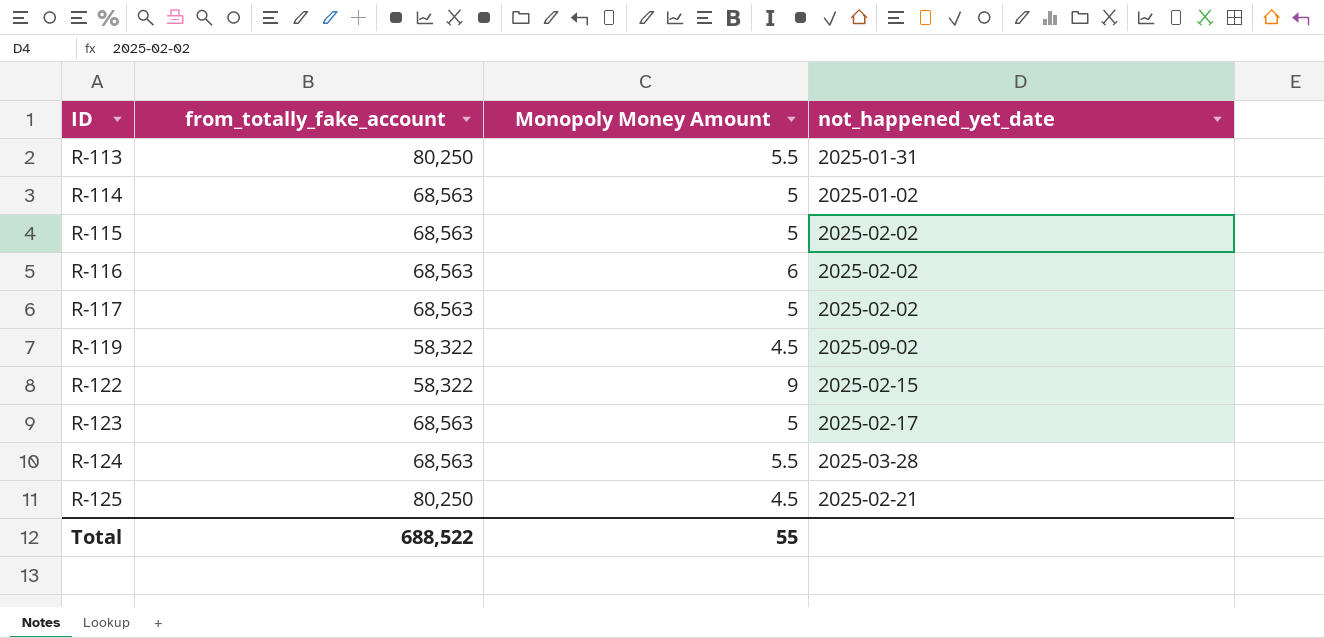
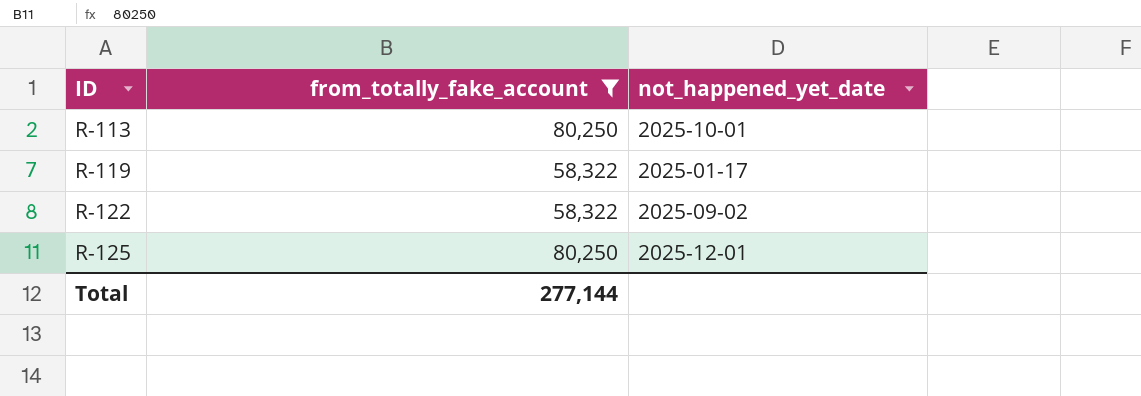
filter: none -> from_totally_fake_account != 68,563
column Monopoly Money Amount | position: 3 -> none
R-113 | not_happened_yet_date: 2025-01-31 -> 2025-10-01
R-119 | not_happened_yet_date: 2025-09-02 -> 2025-01-17
R-122 | not_happened_yet_date: 2025-02-15 -> 2025-09-02
R-125 | not_happened_yet_date: 2025-02-21 -> 2025-12-01
Total | from_totally_fake_account: 688,522 -> 277,144

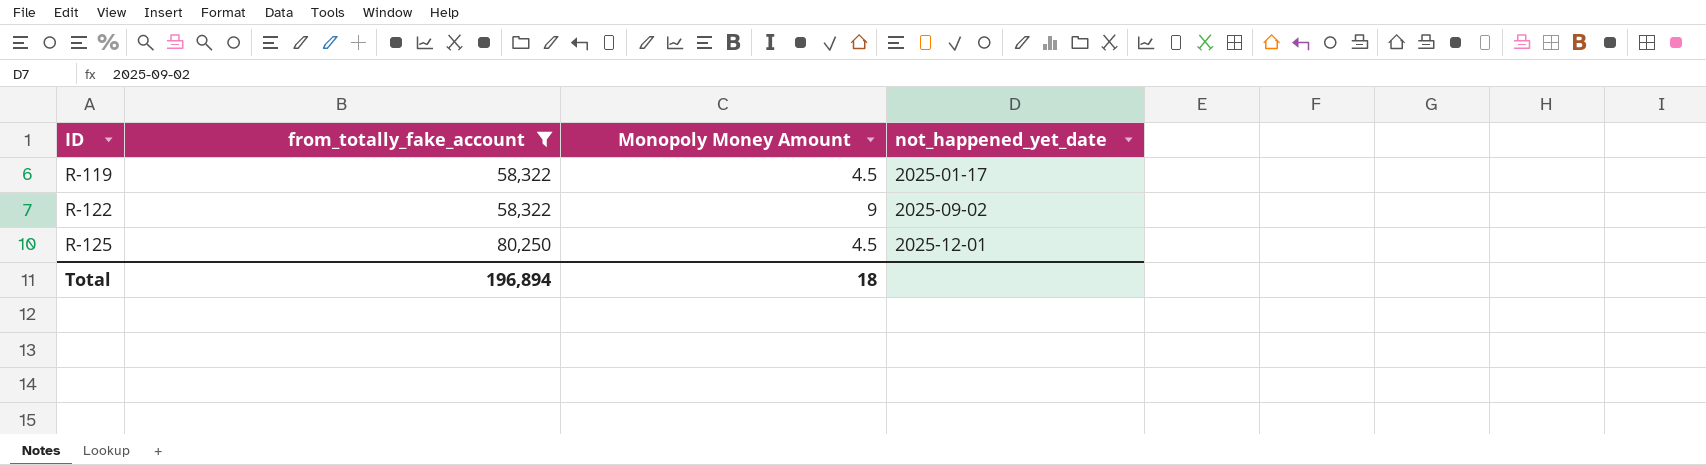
column Monopoly Money Amount | position: none -> 3
row R-113: 80,250 | 2025-10-01 -> none
Total | from_totally_fake_account: 277,144 -> 196,894

